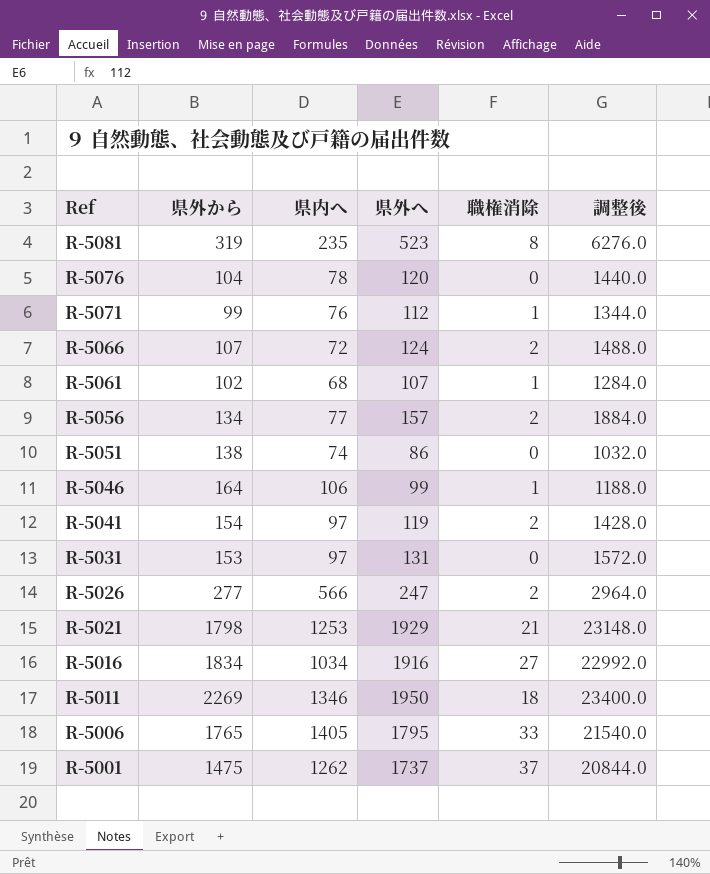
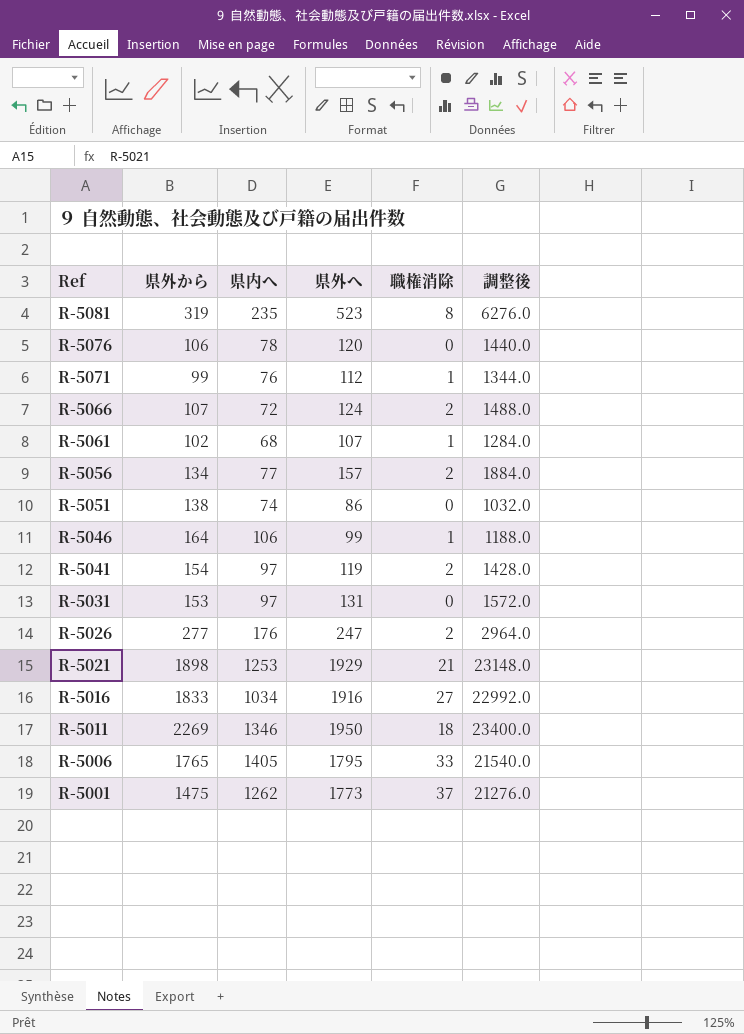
R-5076 | 県外から: 104 -> 106
R-5026 | 県内へ: 566 -> 176
R-5021 | 県外から: 1798 -> 1898
R-5016 | 県外から: 1834 -> 1833
R-5001 | 県外へ: 1737 -> 1773
R-5001 | 調整後: 20844.0 -> 21276.0

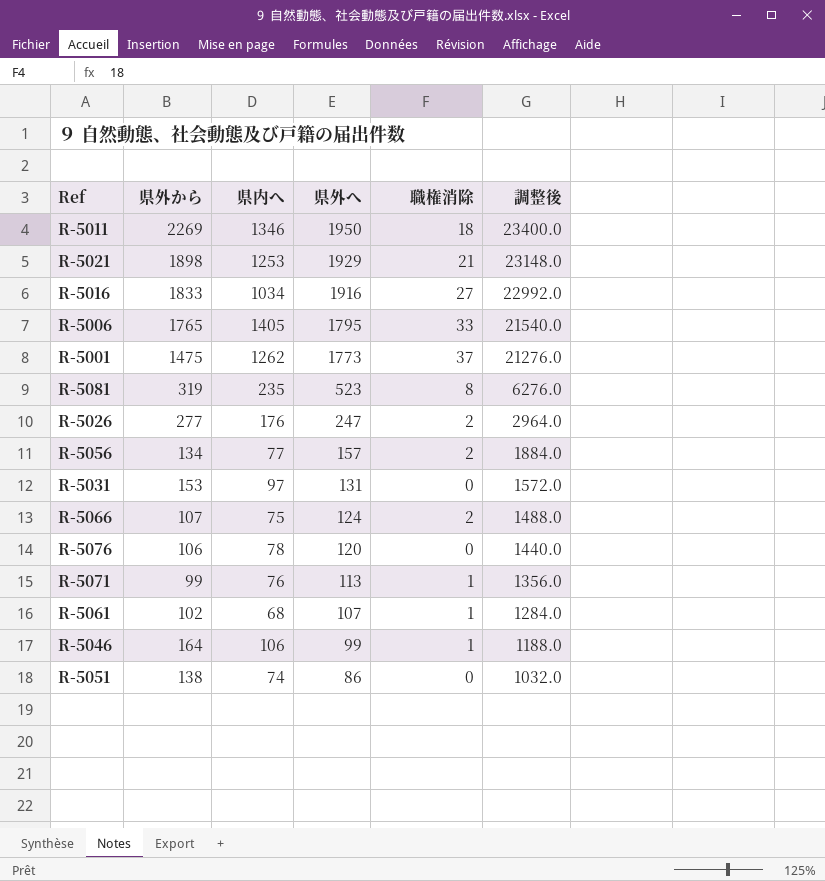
row order: Ref descending -> 県外へ descending
row R-5041: 154 | 97 | 119 | 2 | 1428.0 -> none
R-5066 | 県内へ: 72 -> 75
R-5071 | 県外へ: 112 -> 113
R-5071 | 調整後: 1344.0 -> 1356.0

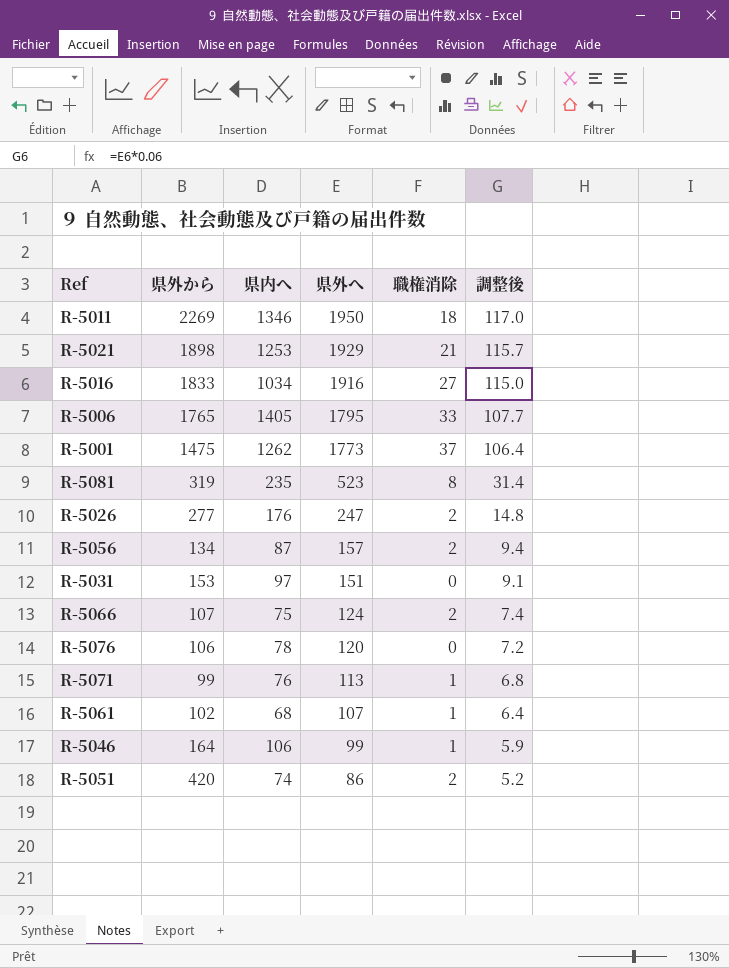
column 調整後 | formula: [県外へ] * 12 -> [県外へ] * 0.06
R-5056 | 県内へ: 77 -> 87
R-5031 | 県外へ: 131 -> 151
R-5051 | 県外から: 138 -> 420
R-5051 | 職権消除: 0 -> 2

